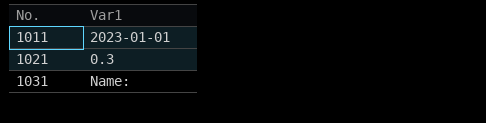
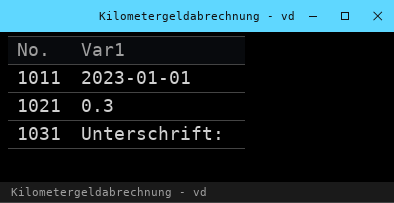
1031 | Var1: Name: -> Unterschrift:

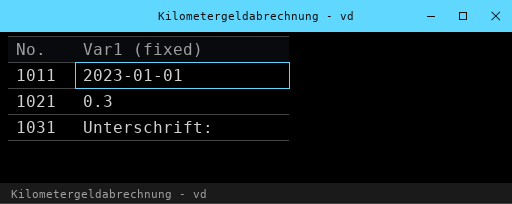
column name: Var1 -> Var1 (fixed)

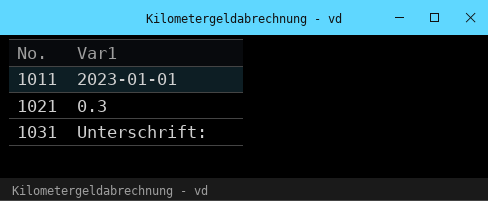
column name: Var1 (fixed) -> Var1

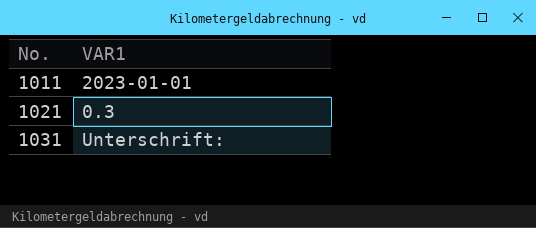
column name: Var1 -> VAR1

